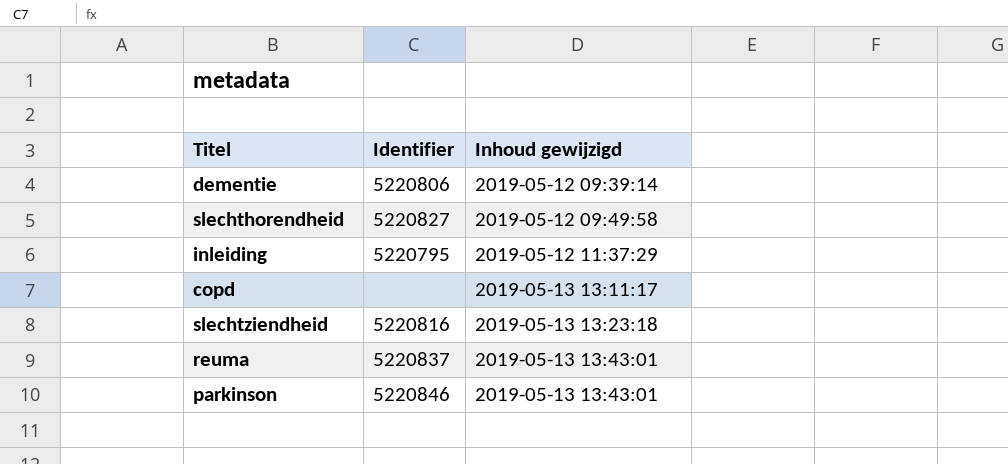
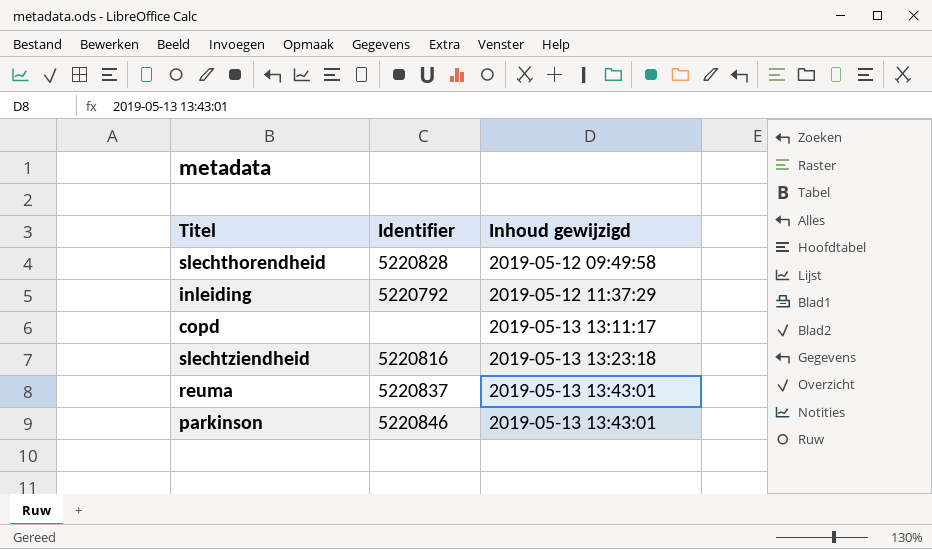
row dementie: 5220806 | 2019-05-12 09:39:14 -> none
slechthorendheid | Identifier: 5220827 -> 5220828
inleiding | Identifier: 5220795 -> 5220792

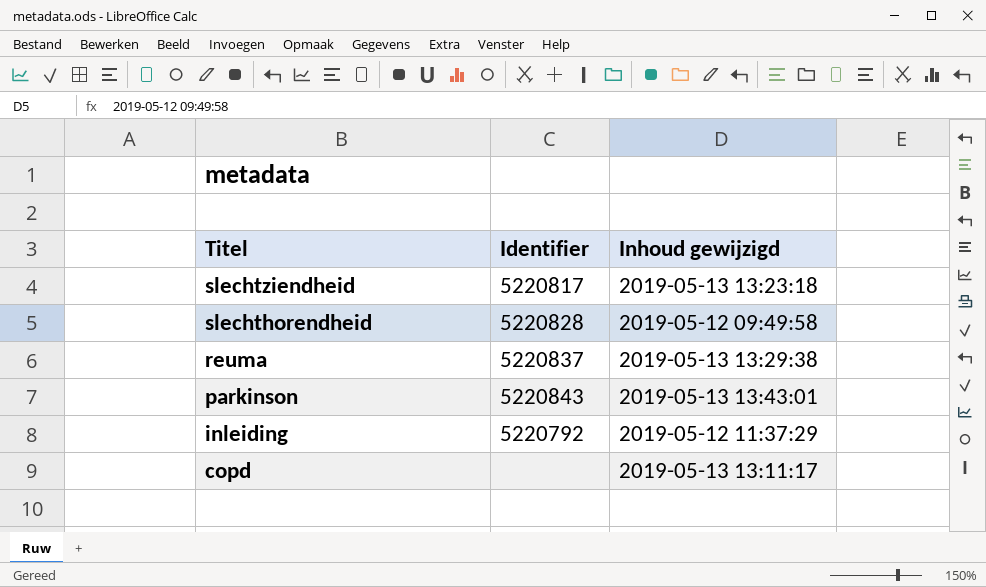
row order: Inhoud gewijzigd ascending -> Titel descending
slechtziendheid | Identifier: 5220816 -> 5220817
reuma | Inhoud gewijzigd: 2019-05-13 13:43:01 -> 2019-05-13 13:29:38
parkinson | Identifier: 5220846 -> 5220843

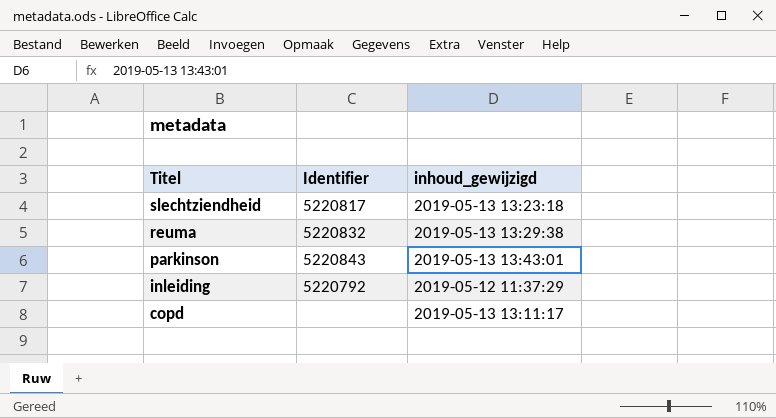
column name: Inhoud gewijzigd -> inhoud_gewijzigd
row slechthorendheid: 5220828 | 2019-05-12 09:49:58 -> none
reuma | Identifier: 5220837 -> 5220832

